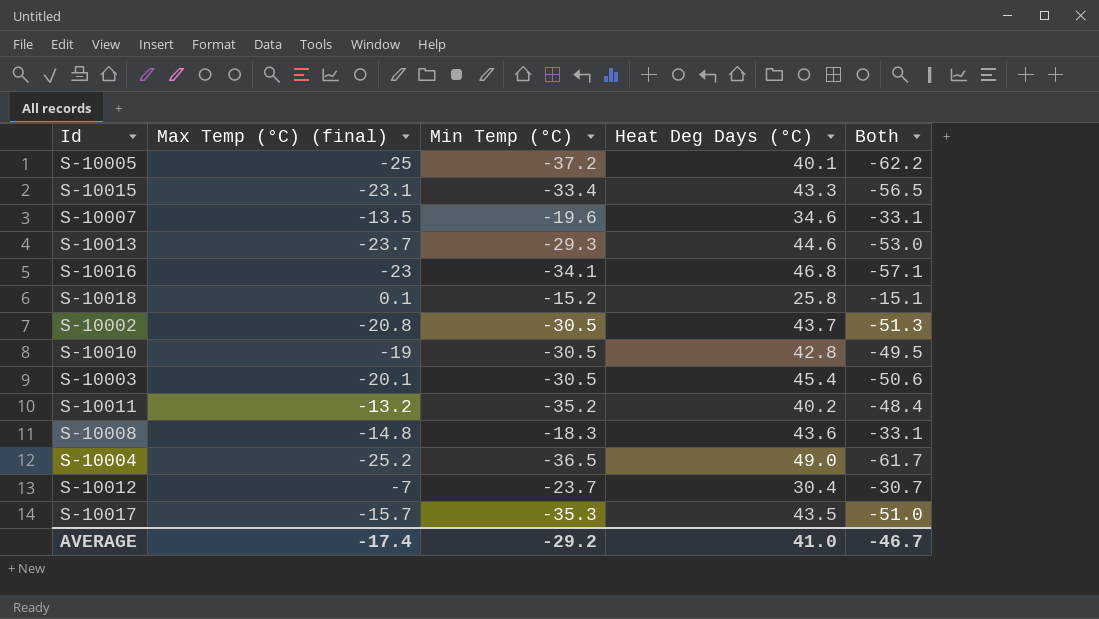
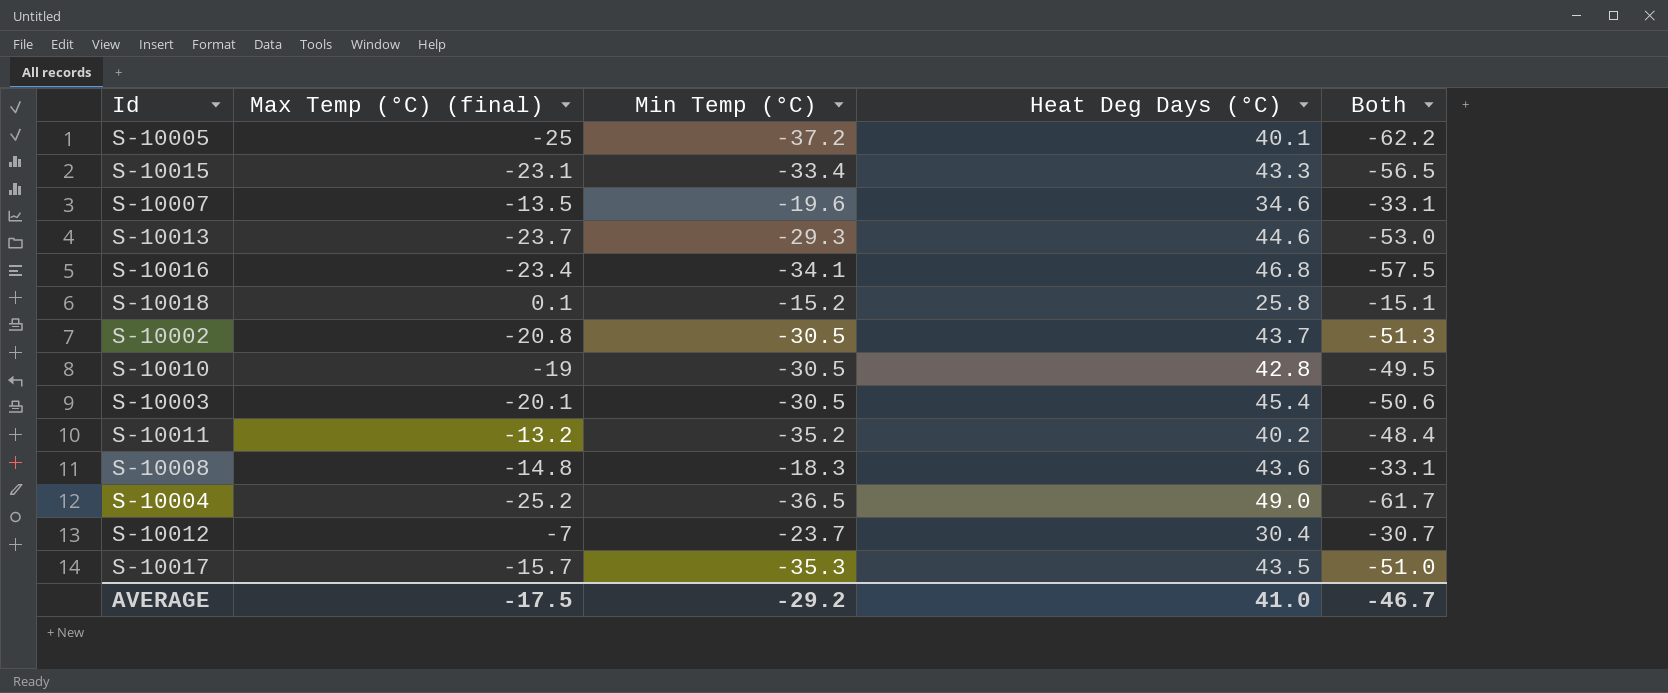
S-10016 | Max Temp (°C) (final): -23 -> -23.4
S-10016 | Both: -57.1 -> -57.5
AVERAGE | Max Temp (°C) (final): -17.4 -> -17.5

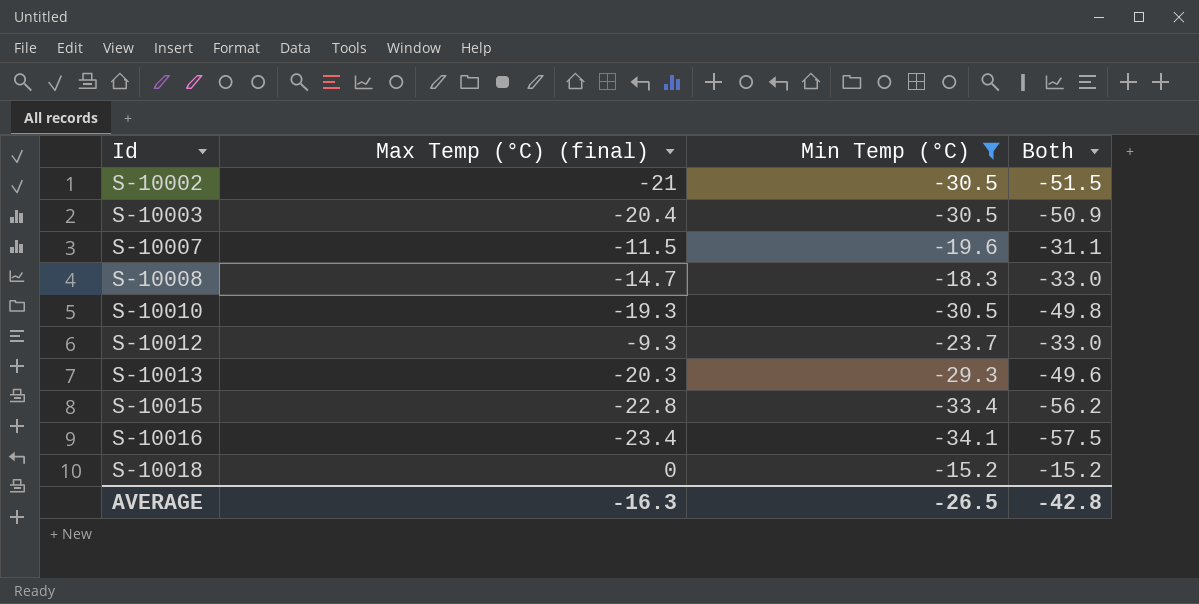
filter: none -> Min Temp (°C) >= -34.1
row order: none -> Id ascending
column Heat Deg Days (°C) | position: 4 -> none
S-10002 | Max Temp (°C) (final): -20.8 -> -21
S-10002 | Both: -51.3 -> -51.5
S-10003 | Max Temp (°C) (final): -20.1 -> -20.4
S-10003 | Both: -50.6 -> -50.9
S-10007 | Max Temp (°C) (final): -13.5 -> -11.5
S-10007 | Both: -33.1 -> -31.1
S-10008 | Max Temp (°C) (final): -14.8 -> -14.7
S-10008 | Both: -33.1 -> -33.0
S-10010 | Max Temp (°C) (final): -19 -> -19.3
S-10010 | Both: -49.5 -> -49.8
S-10012 | Max Temp (°C) (final): -7 -> -9.3
S-10012 | Both: -30.7 -> -33.0
S-10013 | Max Temp (°C) (final): -23.7 -> -20.3
S-10013 | Both: -53.0 -> -49.6
S-10015 | Max Temp (°C) (final): -23.1 -> -22.8
S-10015 | Both: -56.5 -> -56.2
S-10018 | Max Temp (°C) (final): 0.1 -> 0
S-10018 | Both: -15.1 -> -15.2
AVERAGE | Max Temp (°C) (final): -17.5 -> -16.3
AVERAGE | Min Temp (°C): -29.2 -> -26.5
AVERAGE | Both: -46.7 -> -42.8

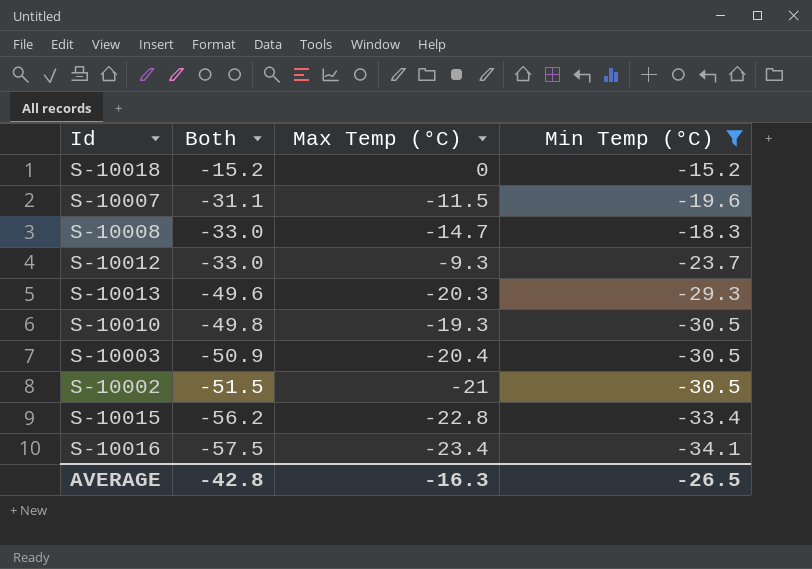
row order: Id ascending -> Both descending
column Both | position: 4 -> 2
column name: Max Temp (°C) (final) -> Max Temp (°C)

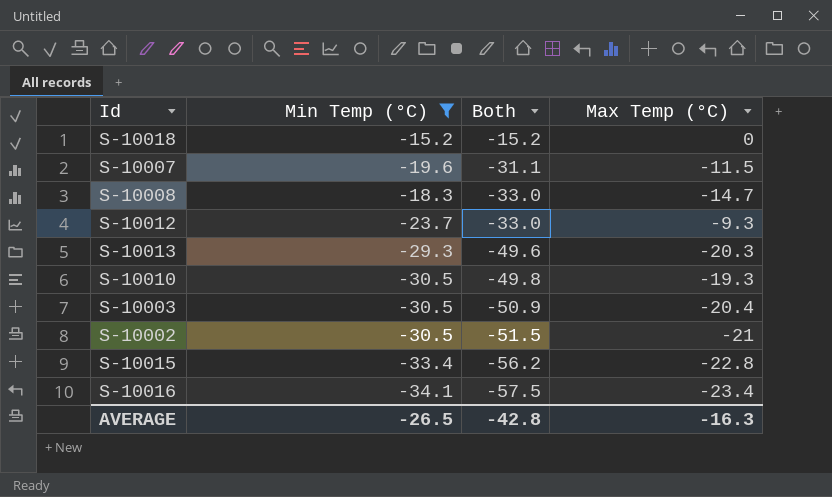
column Min Temp (°C) | position: 4 -> 2

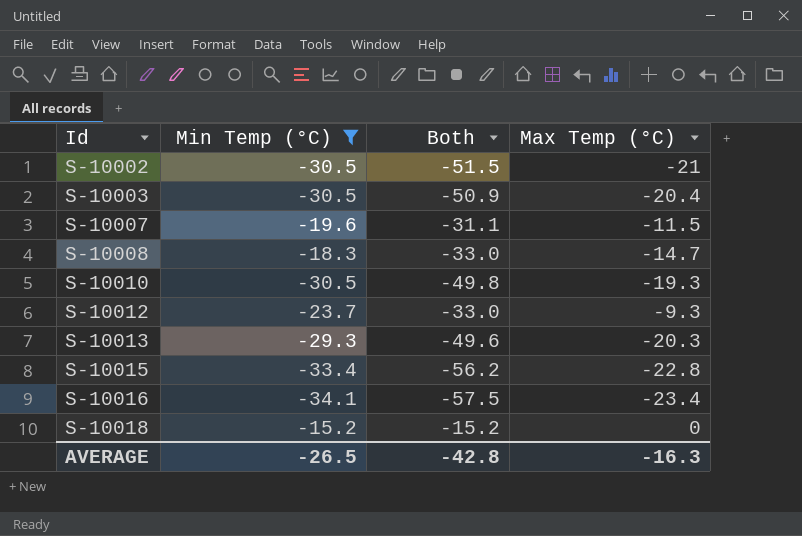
row order: Both descending -> Id ascending

